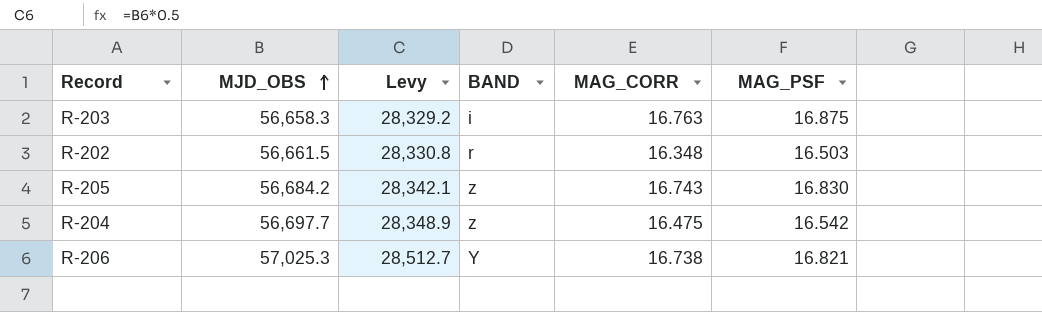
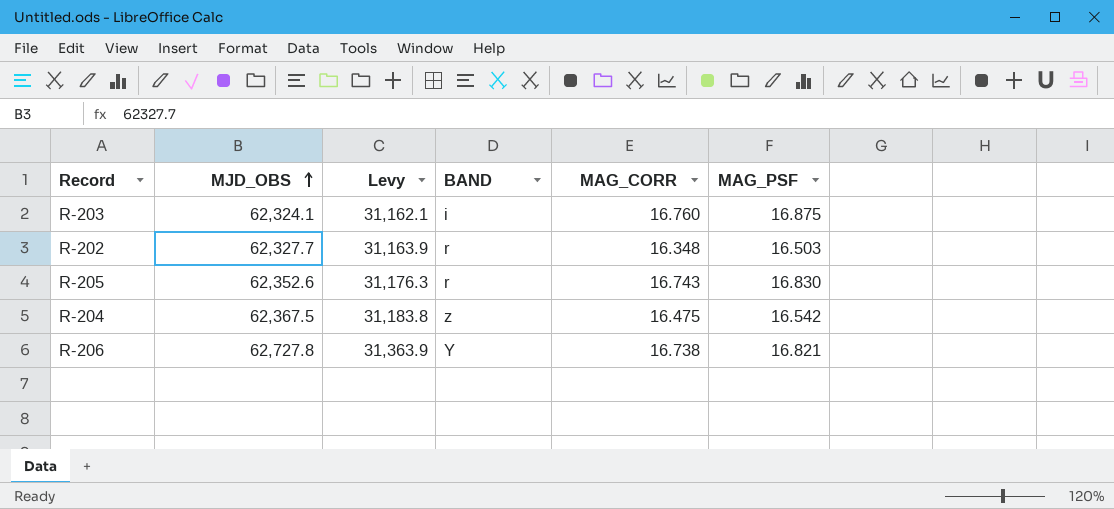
R-203 | MJD_OBS: 56,658.3 -> 62,324.1
R-203 | Levy: 28,329.2 -> 31,162.1
R-203 | MAG_CORR: 16.763 -> 16.760
R-202 | MJD_OBS: 56,661.5 -> 62,327.7
R-202 | Levy: 28,330.8 -> 31,163.9
R-205 | MJD_OBS: 56,684.2 -> 62,352.6
R-205 | Levy: 28,342.1 -> 31,176.3
R-205 | BAND: z -> r
R-204 | MJD_OBS: 56,697.7 -> 62,367.5
R-204 | Levy: 28,348.9 -> 31,183.8
R-206 | MJD_OBS: 57,025.3 -> 62,727.8
R-206 | Levy: 28,512.7 -> 31,363.9

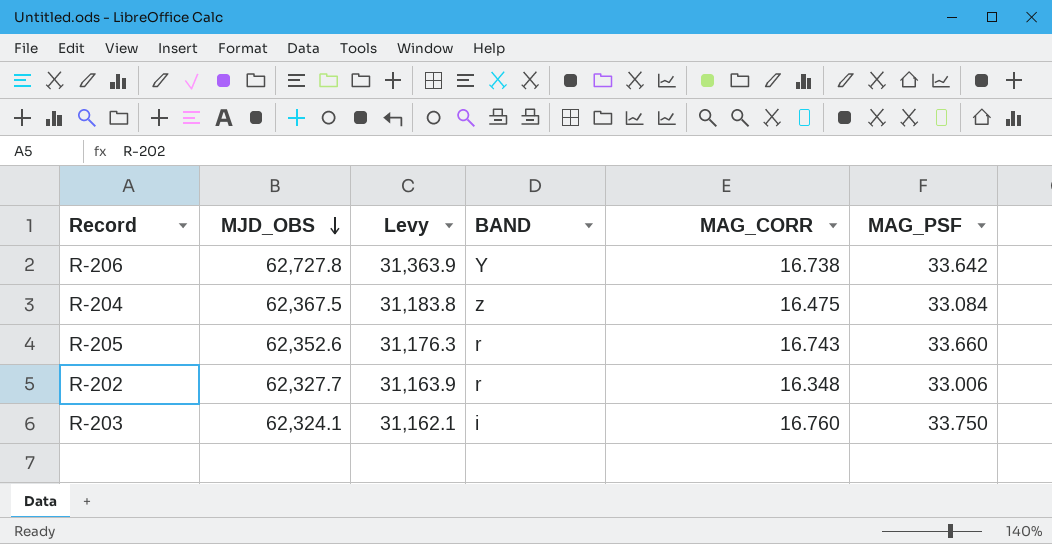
row order: MJD_OBS ascending -> MJD_OBS descending
R-206 | MAG_PSF: 16.821 -> 33.642
R-204 | MAG_PSF: 16.542 -> 33.084
R-205 | MAG_PSF: 16.830 -> 33.660
R-202 | MAG_PSF: 16.503 -> 33.006
R-203 | MAG_PSF: 16.875 -> 33.750

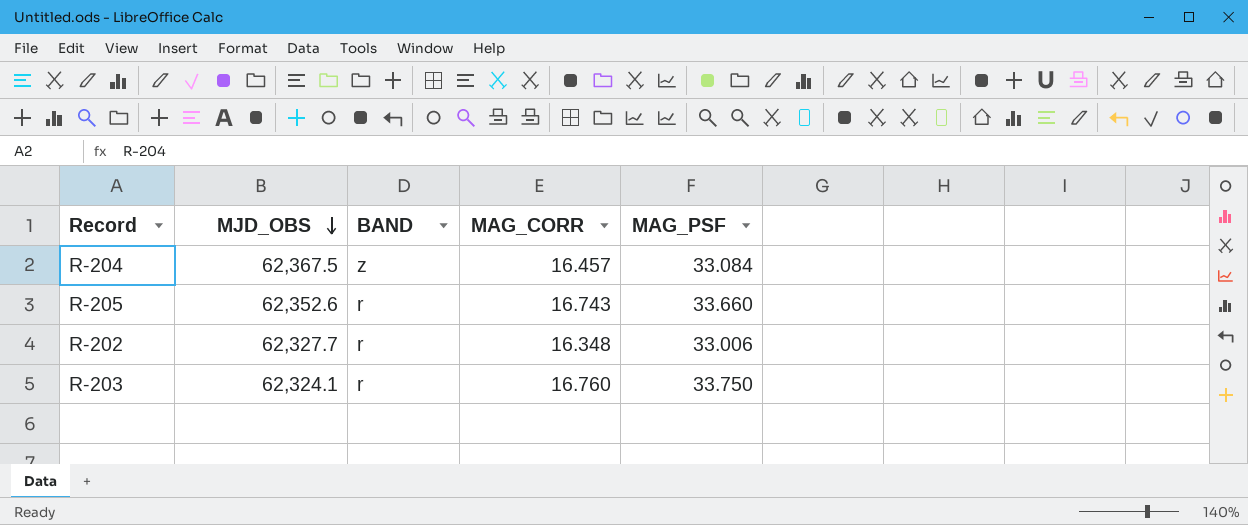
column Levy | formula: [MJD_OBS] * 0.5 -> none
row R-206: 62,727.8 | 31,363.9 | Y | 16.738 | 33.642 -> none
R-204 | MAG_CORR: 16.475 -> 16.457
R-203 | BAND: i -> r

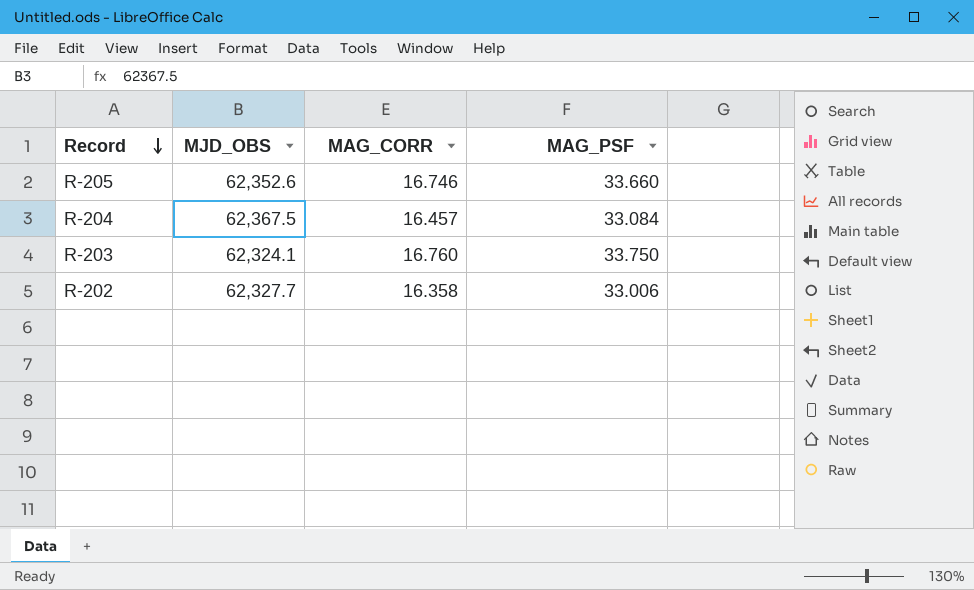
row order: MJD_OBS descending -> Record descending
column BAND | position: 3 -> none
R-205 | MAG_CORR: 16.743 -> 16.746
R-202 | MAG_CORR: 16.348 -> 16.358

